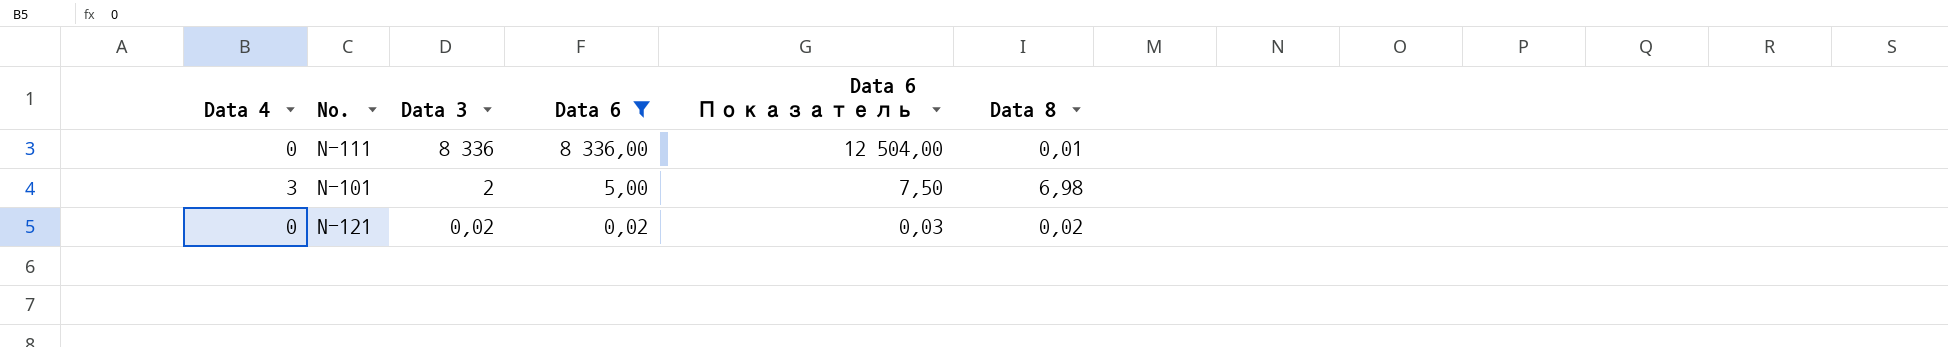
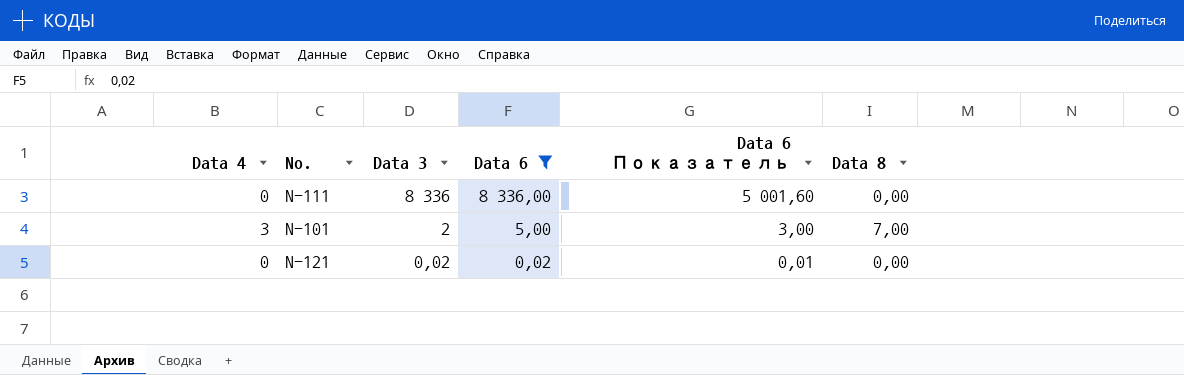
column Data 6 Показатель | formula: [Data 6] * 1,5 -> [Data 6] * 0,6
N-111 | Data 8: 0,01 -> 0,00
N-101 | Data 8: 6,98 -> 7,00
N-121 | Data 8: 0,02 -> 0,00

